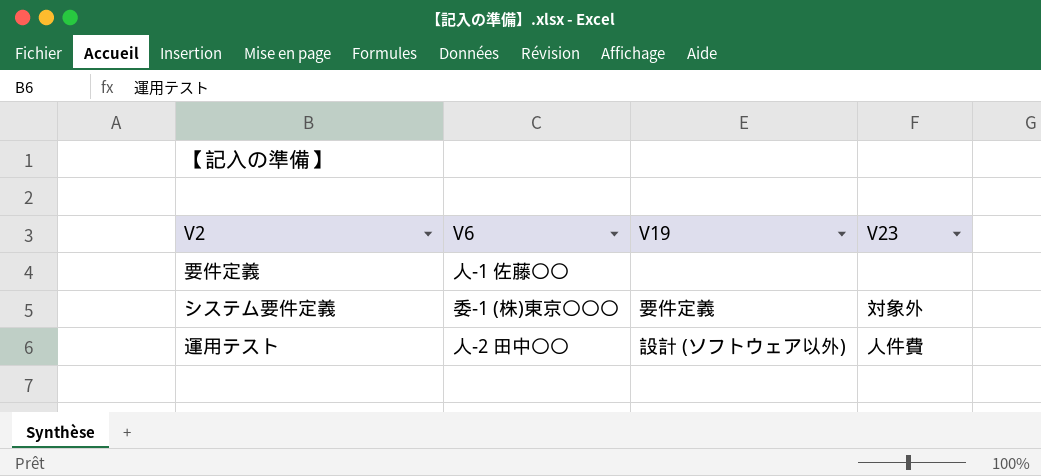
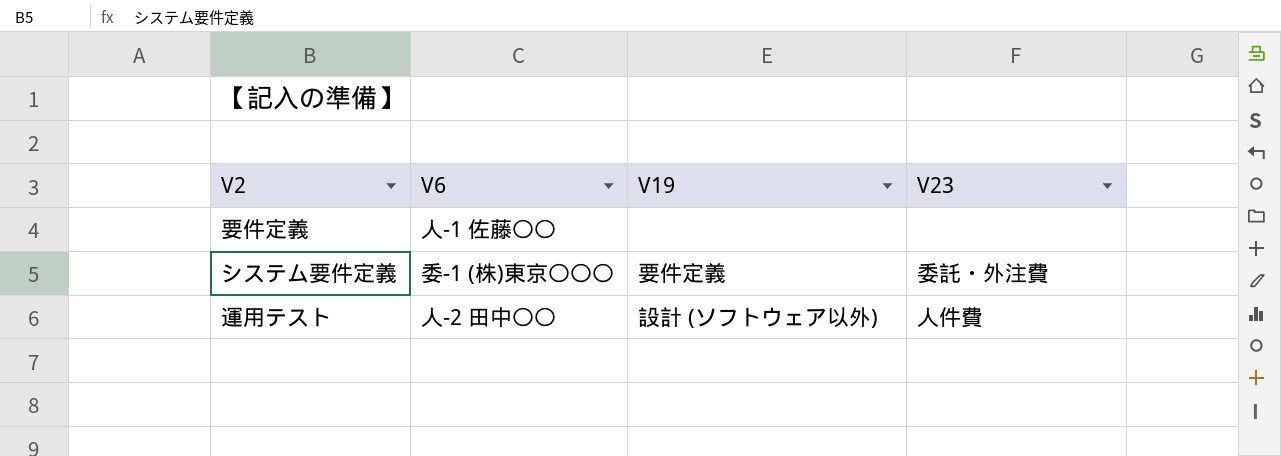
システム要件定義 | V23: 対象外 -> 委託・外注費

